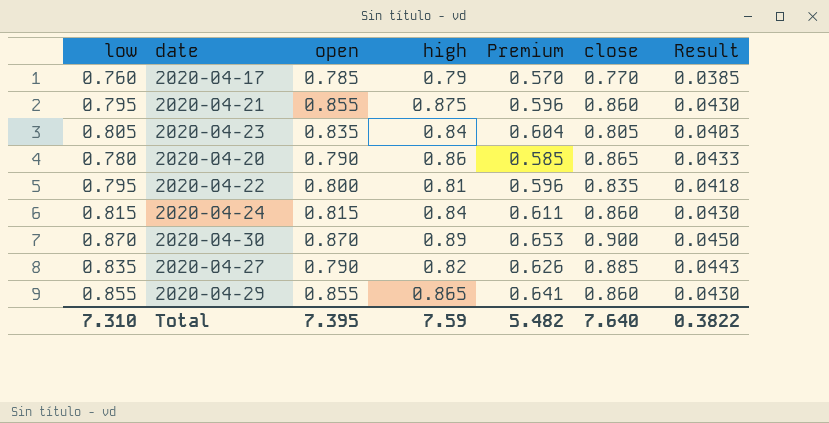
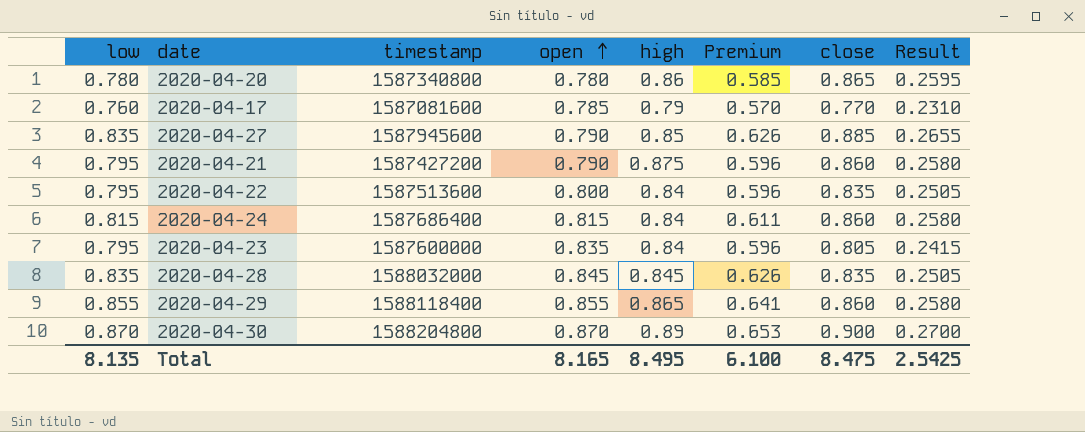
row order: none -> open ascending
column timestamp | position: none -> 3
column Result | formula: [close] * 0.05 -> [close] * 0.3
2020-04-20 | open: 0.790 -> 0.780
2020-04-27 | high: 0.82 -> 0.85
2020-04-21 | open: 0.855 -> 0.790
2020-04-22 | high: 0.81 -> 0.84
2020-04-23 | low: 0.805 -> 0.795
2020-04-23 | Premium: 0.604 -> 0.596
row 2020-04-28: none -> 0.835 | 1588032000 | 0.845 | 0.845 | 0.626 | 0.835 | 0.2505
Total | low: 7.310 -> 8.135
Total | open: 7.395 -> 8.165
Total | high: 7.59 -> 8.495
Total | Premium: 5.482 -> 6.100
Total | close: 7.640 -> 8.475
Total | Result: 0.3822 -> 2.5425

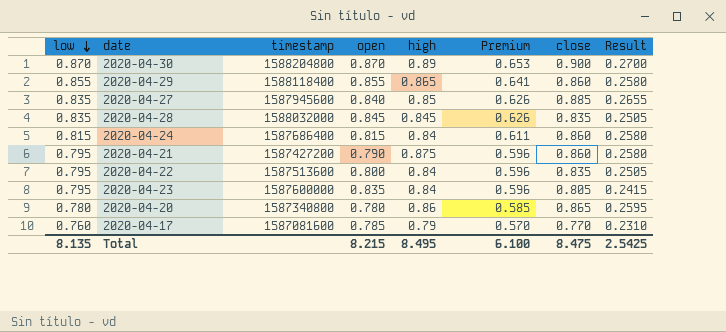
row order: open ascending -> low descending
2020-04-27 | open: 0.790 -> 0.840
Total | open: 8.165 -> 8.215

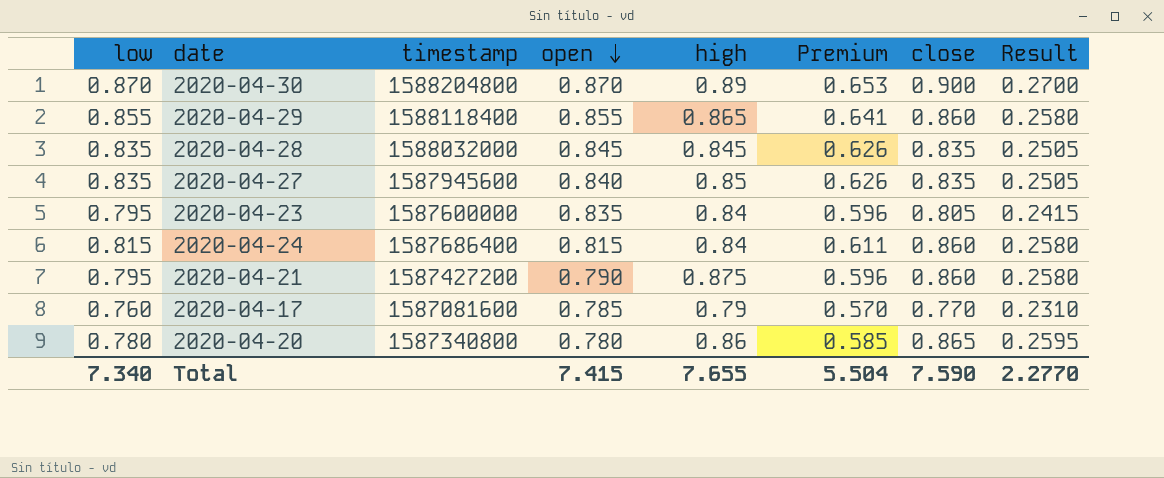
row order: low descending -> open descending
row 2020-04-22: 0.795 | 1587513600 | 0.800 | 0.84 | 0.596 | 0.835 | 0.2505 -> none
2020-04-27 | close: 0.885 -> 0.835
2020-04-27 | Result: 0.2655 -> 0.2505
Total | low: 8.135 -> 7.340
Total | open: 8.215 -> 7.415
Total | high: 8.495 -> 7.655
Total | Premium: 6.100 -> 5.504
Total | close: 8.475 -> 7.590
Total | Result: 2.5425 -> 2.2770

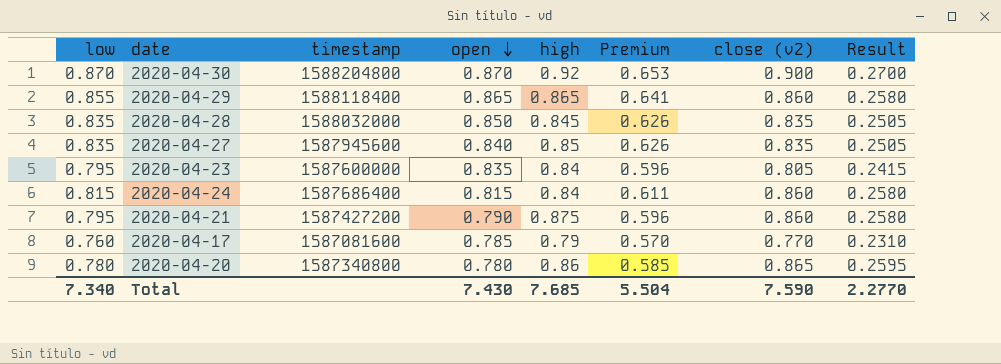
column name: close -> close (v2)
2020-04-30 | high: 0.89 -> 0.92
2020-04-29 | open: 0.855 -> 0.865
2020-04-28 | open: 0.845 -> 0.850
Total | open: 7.415 -> 7.430
Total | high: 7.655 -> 7.685

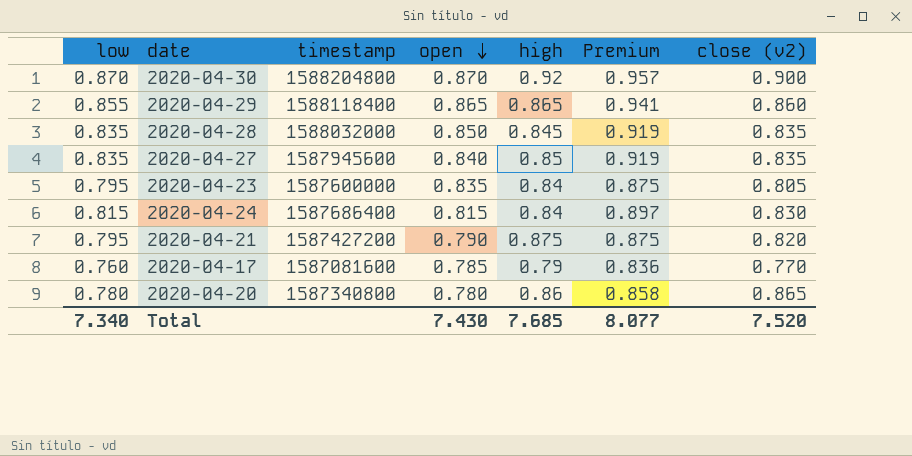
column Result | formula: [close (v2)] * 0.3 -> none
column Premium | formula: [low] * 0.75 -> [low] * 1.1
2020-04-24 | close (v2): 0.860 -> 0.830
2020-04-21 | close (v2): 0.860 -> 0.820
Total | Premium: 5.504 -> 8.077
Total | close (v2): 7.590 -> 7.520

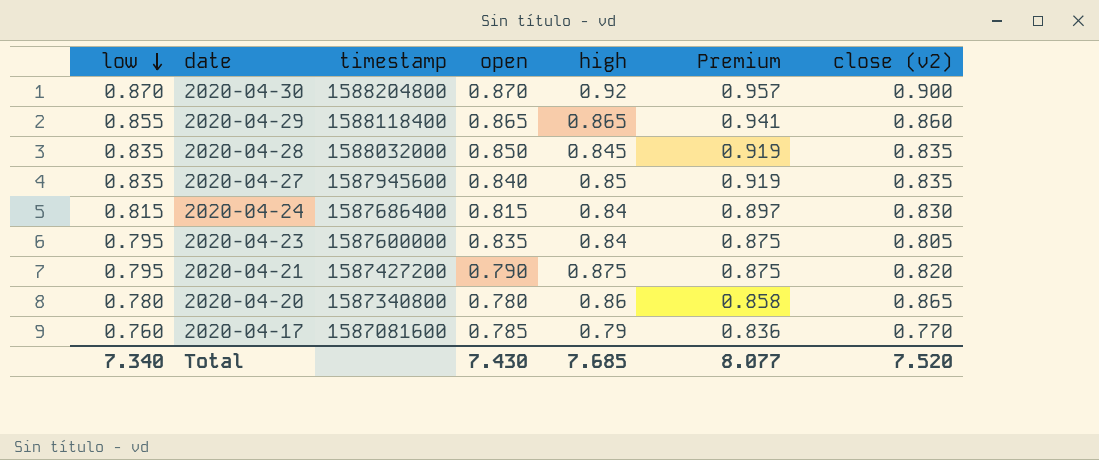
row order: open descending -> low descending

